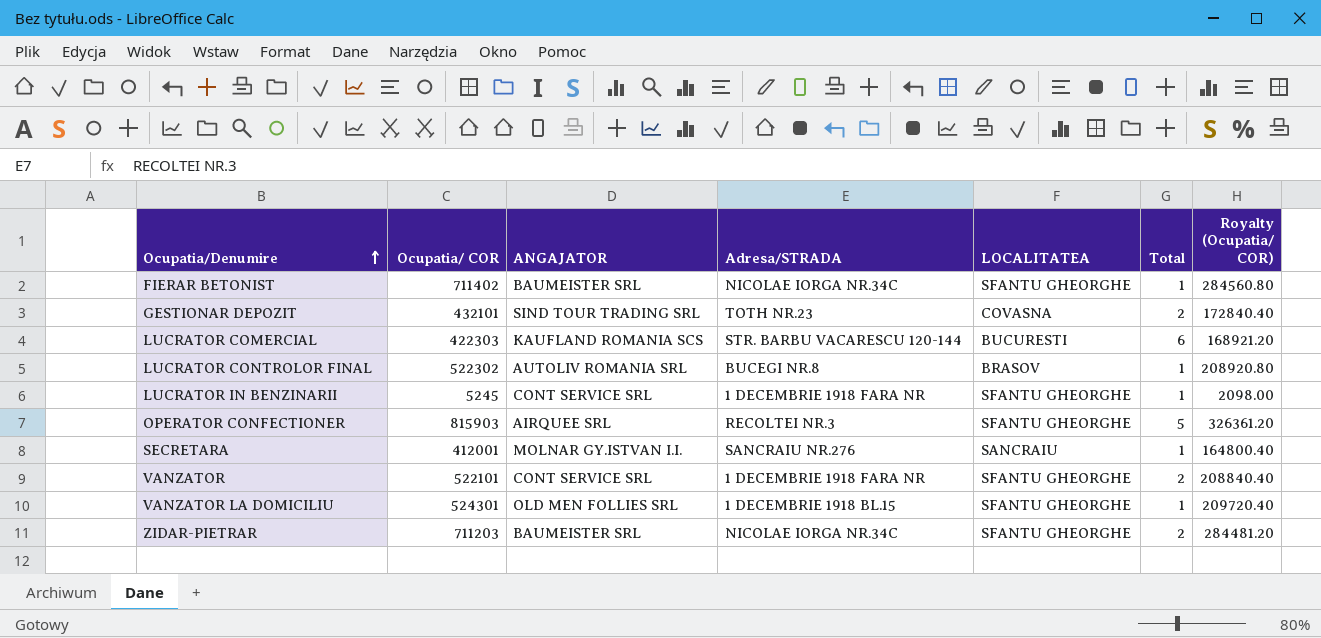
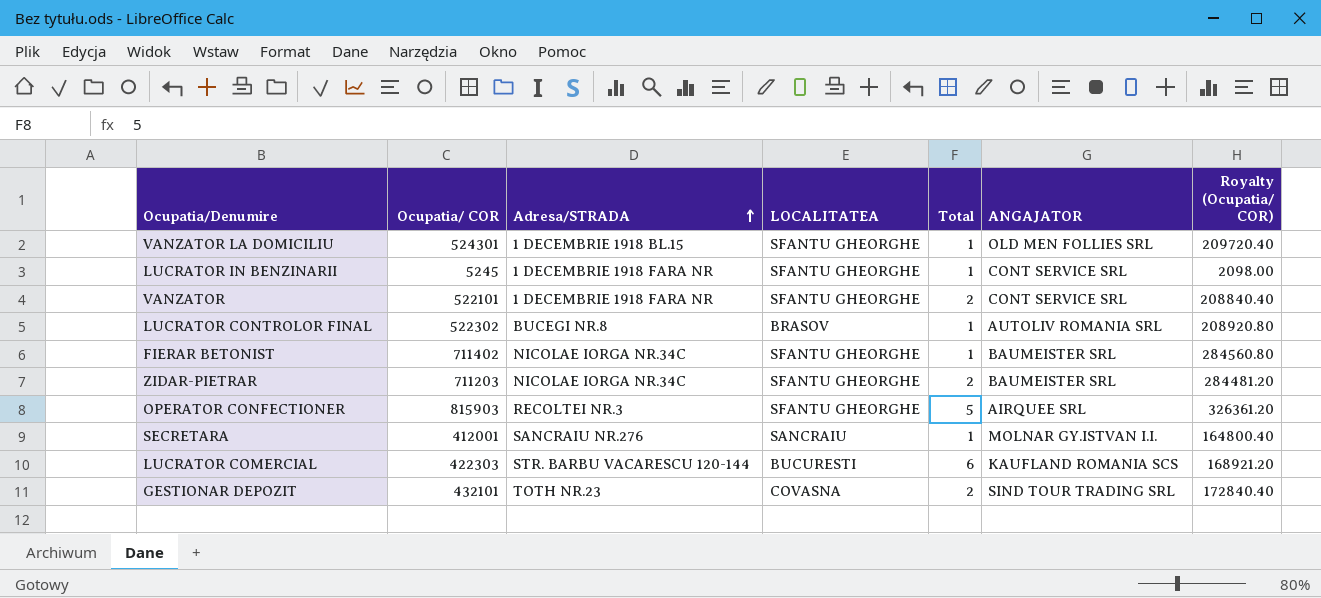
row order: Ocupatia/Denumire ascending -> Adresa/STRADA ascending
column ANGAJATOR | position: 3 -> 6

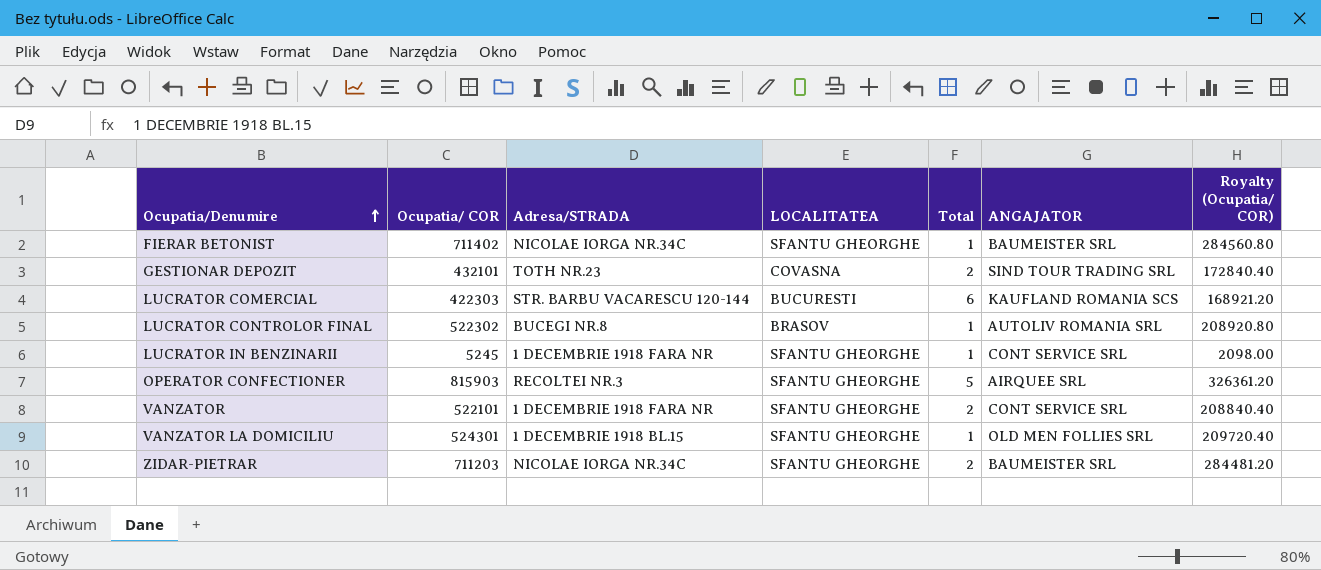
row order: Adresa/STRADA ascending -> Ocupatia/Denumire ascending
row SECRETARA: 412001 | SANCRAIU NR.276 | SANCRAIU | 1 | MOLNAR GY.ISTVAN I.I. | 164800.40 -> none

